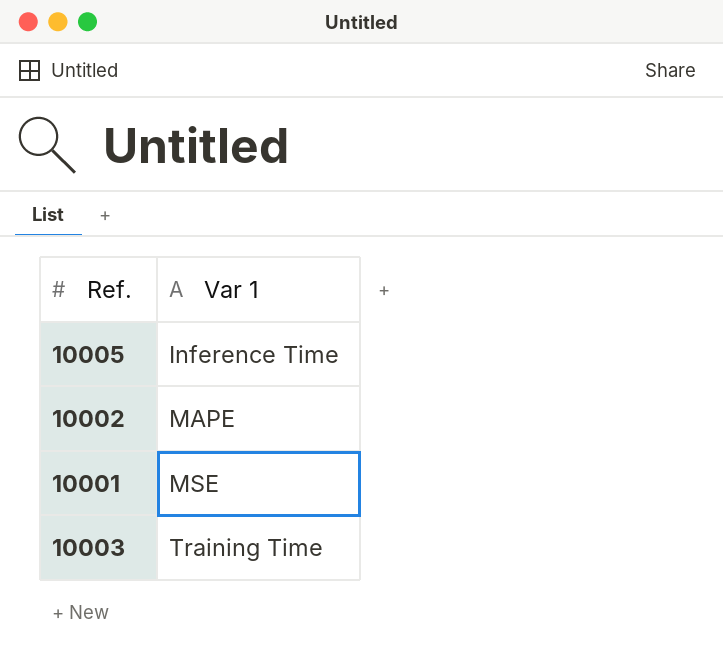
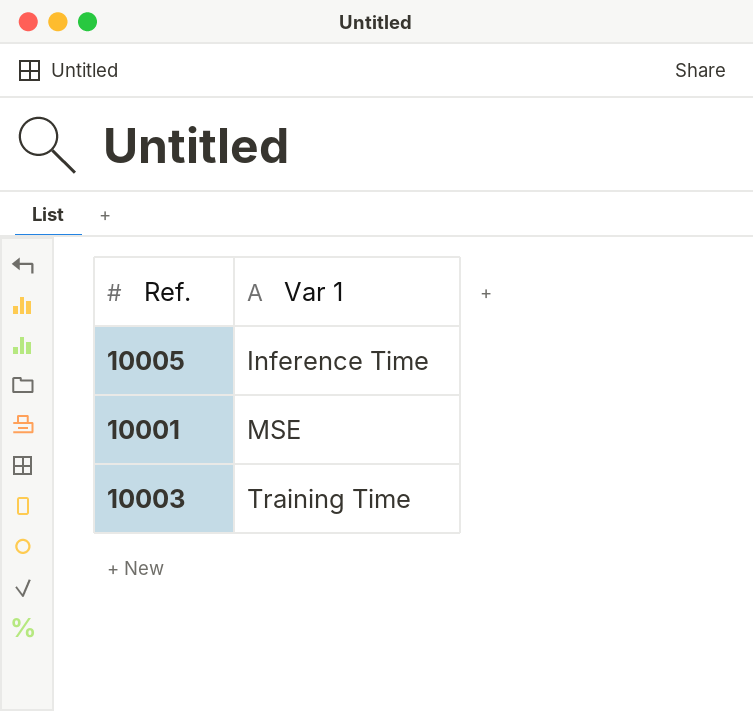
row 10002: MAPE -> none

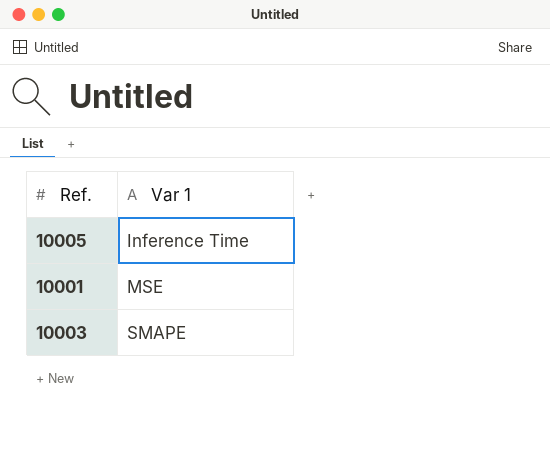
10003 | Var 1: Training Time -> SMAPE

